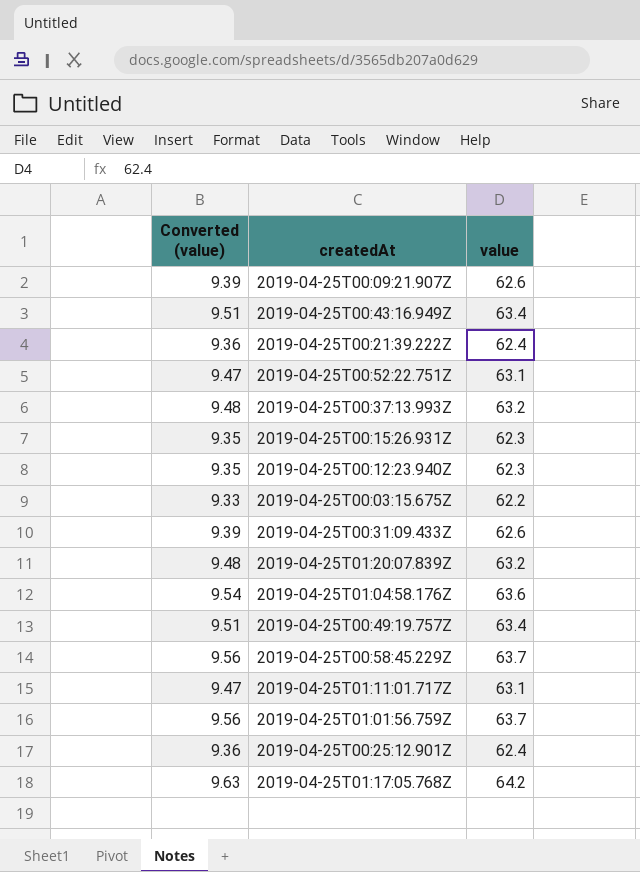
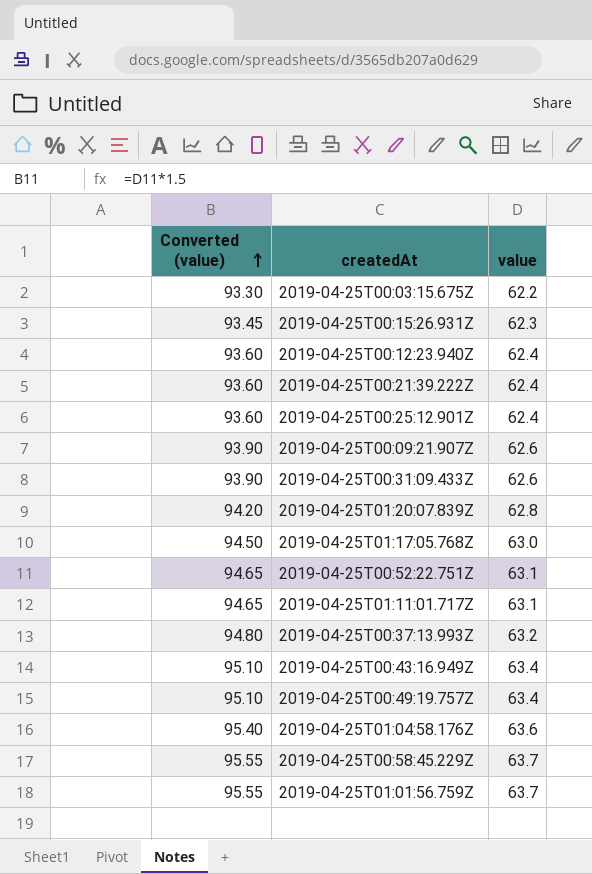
row order: none -> Converted (value) ascending
column Converted (value) | formula: [value] * 0.15 -> [value] * 1.5
2019-04-25T00:12:23.940Z | value: 62.3 -> 62.4
2019-04-25T01:20:07.839Z | value: 63.2 -> 62.8
2019-04-25T01:17:05.768Z | value: 64.2 -> 63.0

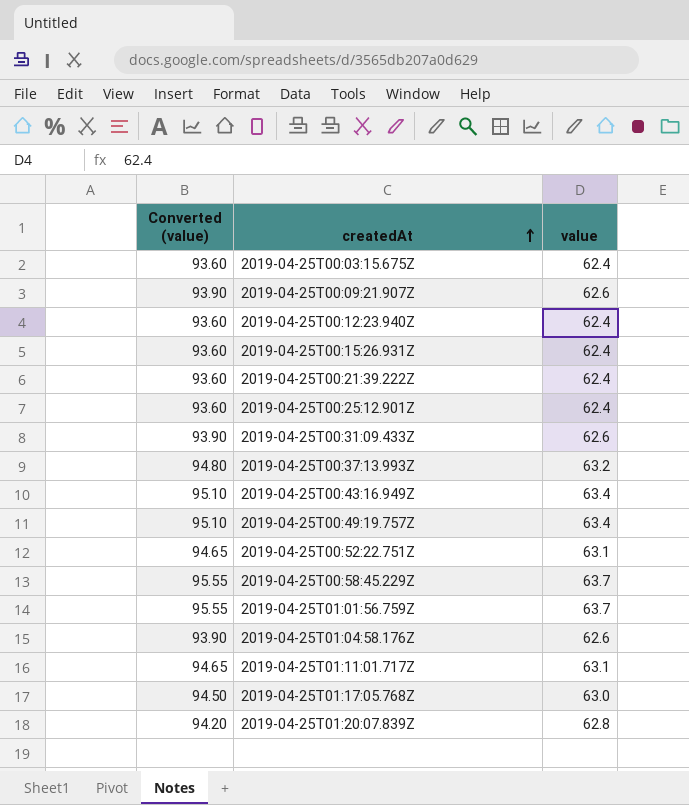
row order: Converted (value) ascending -> createdAt ascending
2019-04-25T00:03:15.675Z | Converted (value): 93.30 -> 93.60
2019-04-25T00:03:15.675Z | value: 62.2 -> 62.4
2019-04-25T00:15:26.931Z | Converted (value): 93.45 -> 93.60
2019-04-25T00:15:26.931Z | value: 62.3 -> 62.4
2019-04-25T01:04:58.176Z | Converted (value): 95.40 -> 93.90
2019-04-25T01:04:58.176Z | value: 63.6 -> 62.6

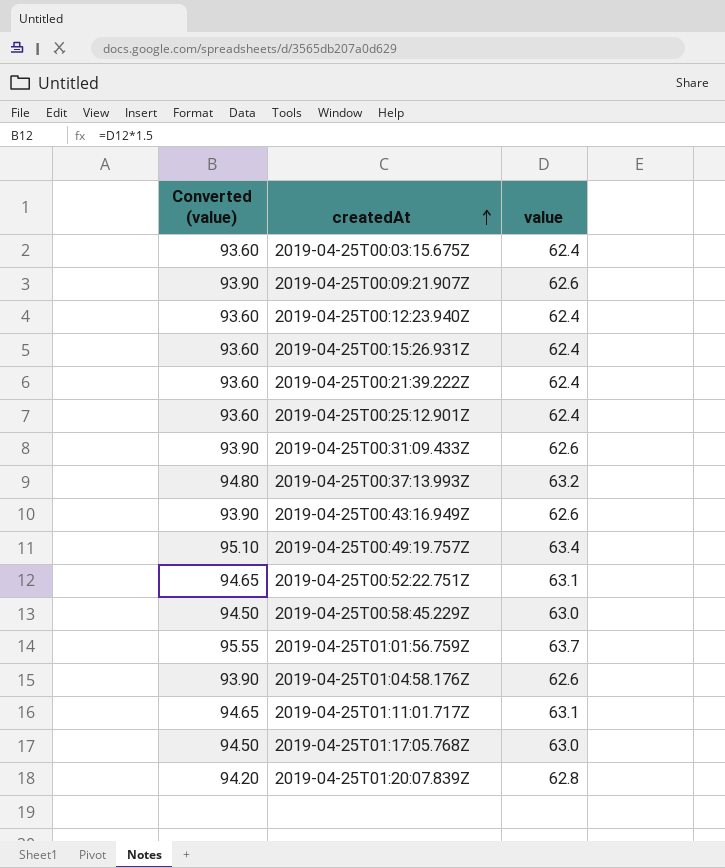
2019-04-25T00:43:16.949Z | Converted (value): 95.10 -> 93.90
2019-04-25T00:43:16.949Z | value: 63.4 -> 62.6
2019-04-25T00:58:45.229Z | Converted (value): 95.55 -> 94.50
2019-04-25T00:58:45.229Z | value: 63.7 -> 63.0

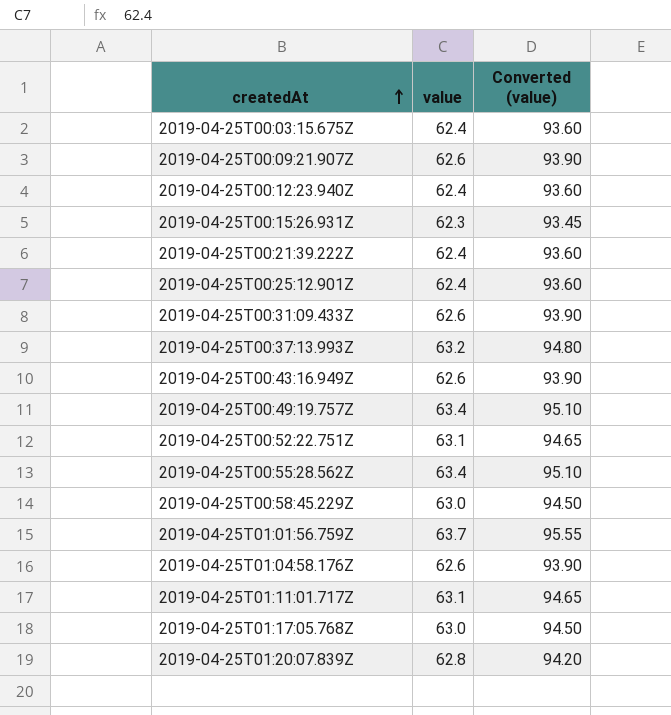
column Converted (value) | position: 1 -> 3
2019-04-25T00:15:26.931Z | value: 62.4 -> 62.3
2019-04-25T00:15:26.931Z | Converted (value): 93.60 -> 93.45
row 2019-04-25T00:55:28.562Z: none -> 63.4 | 95.10

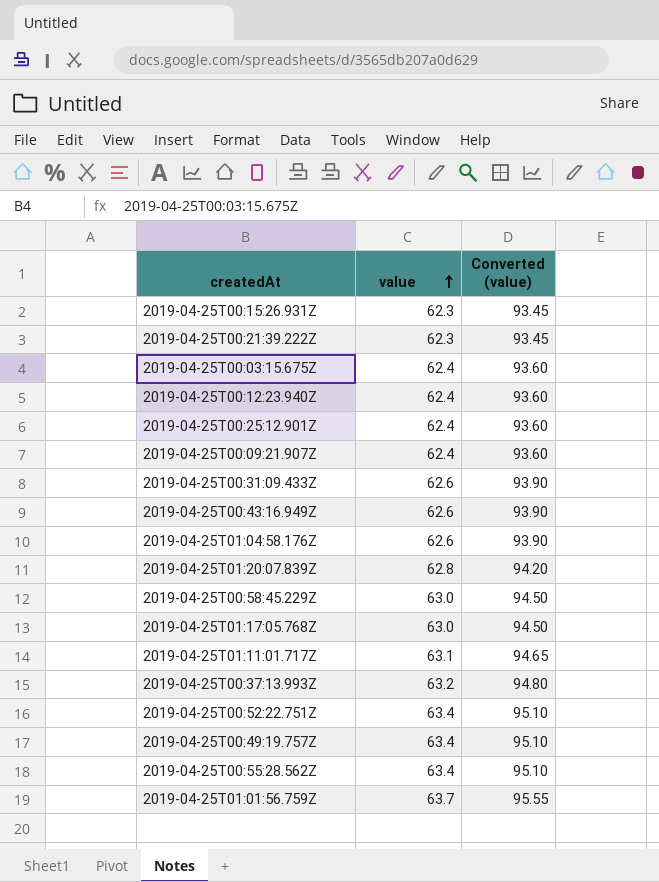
row order: createdAt ascending -> value ascending
2019-04-25T00:21:39.222Z | value: 62.4 -> 62.3
2019-04-25T00:21:39.222Z | Converted (value): 93.60 -> 93.45
2019-04-25T00:09:21.907Z | value: 62.6 -> 62.4
2019-04-25T00:09:21.907Z | Converted (value): 93.90 -> 93.60
2019-04-25T00:52:22.751Z | value: 63.1 -> 63.4
2019-04-25T00:52:22.751Z | Converted (value): 94.65 -> 95.10

